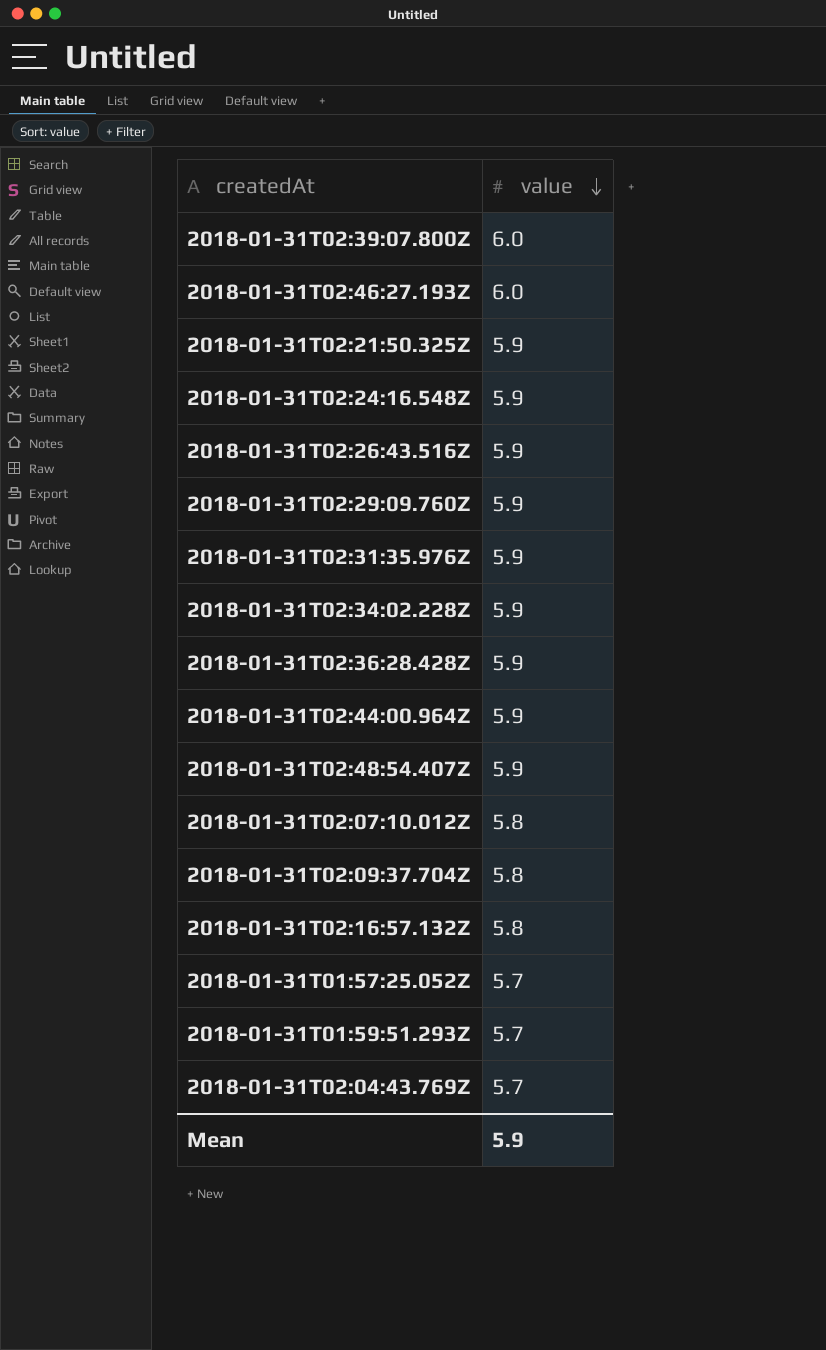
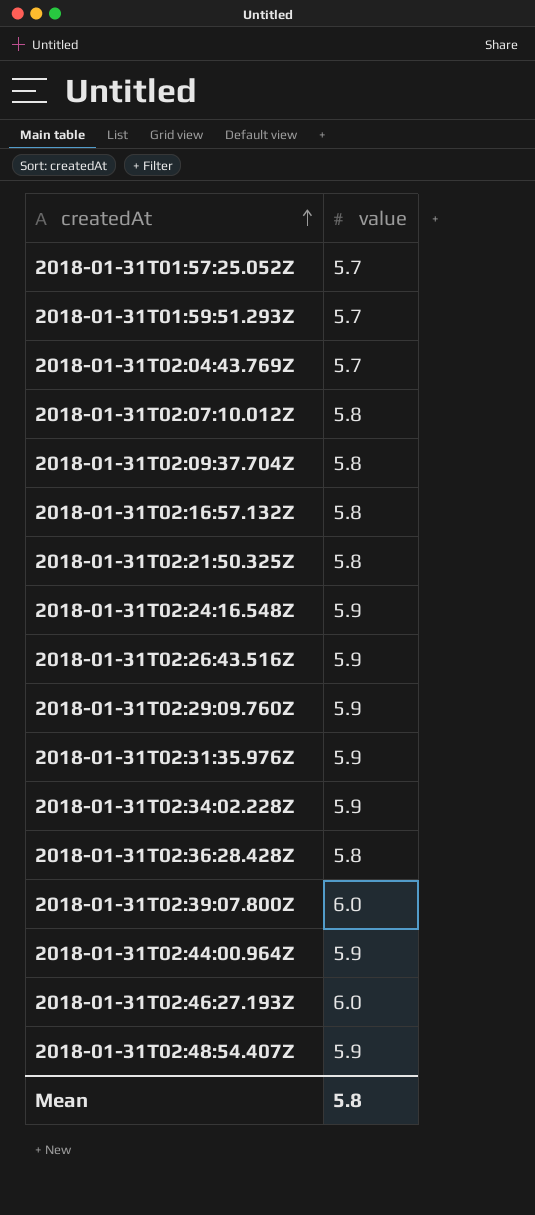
row order: value descending -> createdAt ascending
2018-01-31T02:21:50.325Z | value: 5.9 -> 5.8
2018-01-31T02:36:28.428Z | value: 5.9 -> 5.8
Mean | value: 5.9 -> 5.8

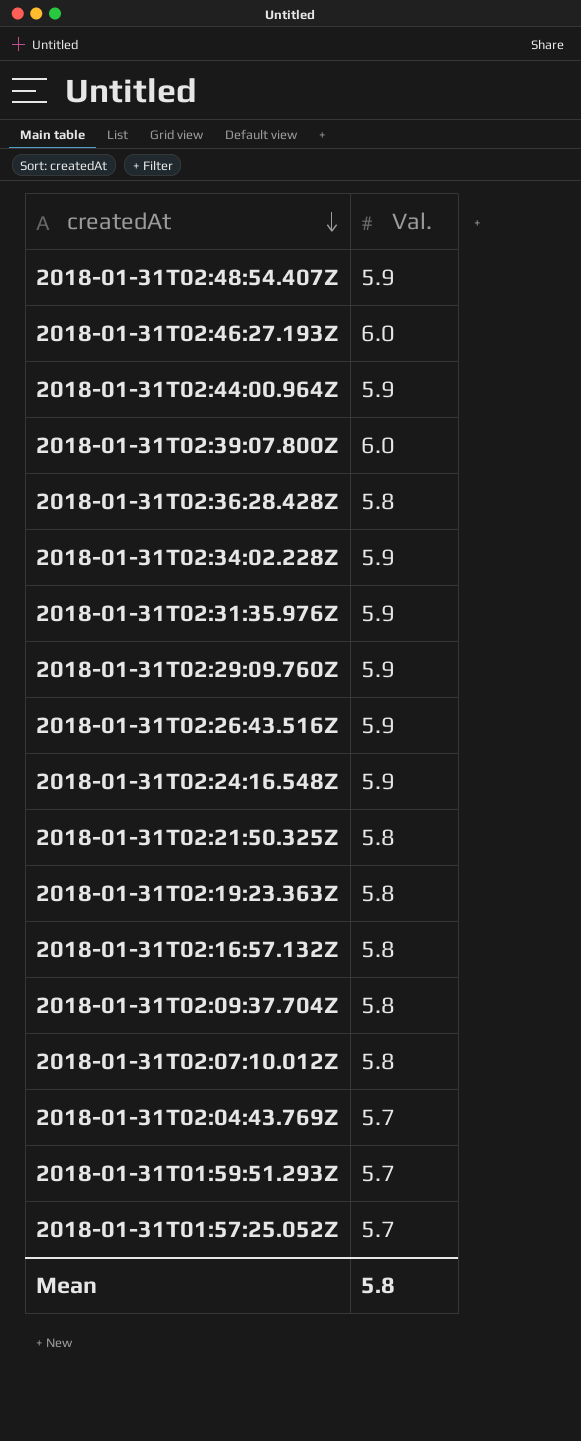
row order: createdAt ascending -> createdAt descending
column name: value -> Val.
row 2018-01-31T02:19:23.363Z: none -> 5.8

